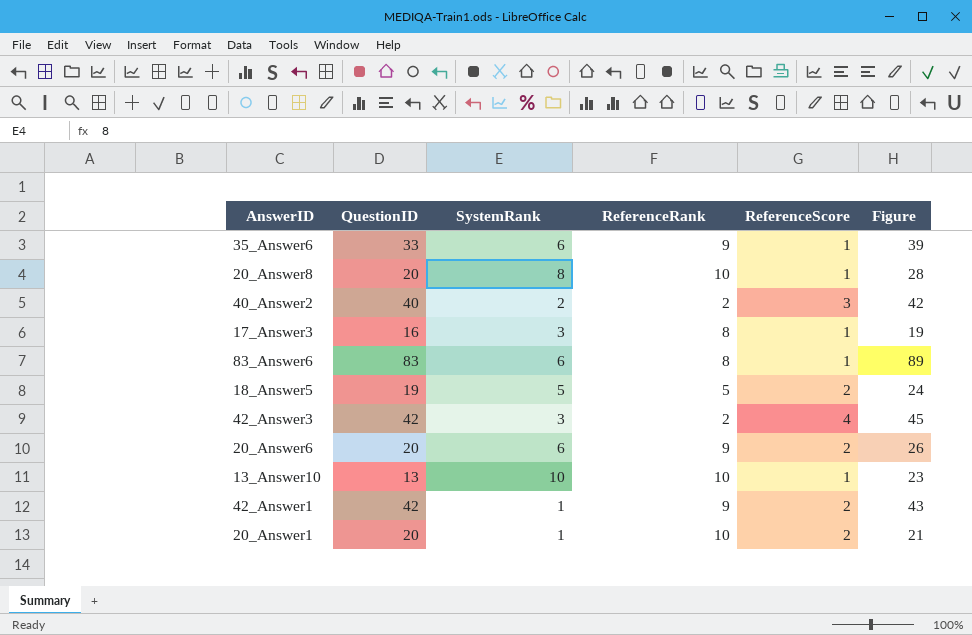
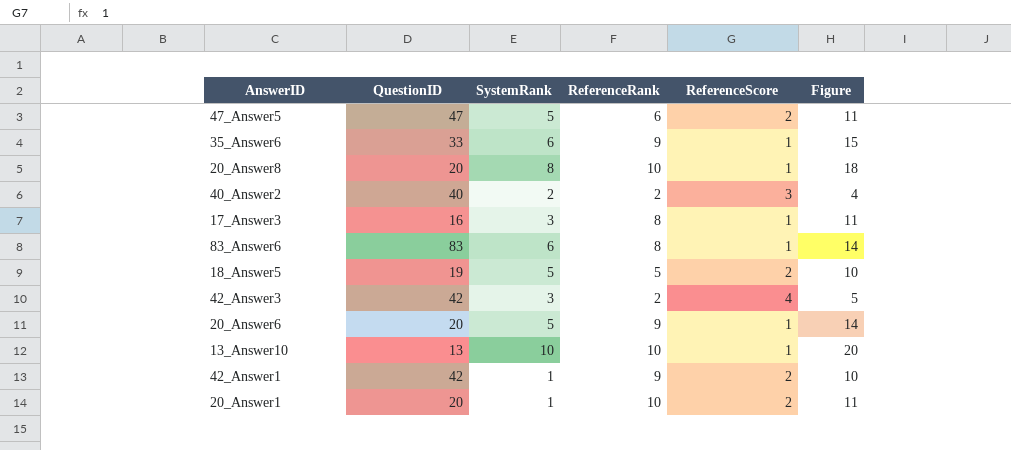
column Figure | formula: [QuestionID] + [SystemRank] -> [SystemRank] + [ReferenceRank]
row 47_Answer5: none -> 47 | 5 | 6 | 2 | 11
20_Answer6 | SystemRank: 6 -> 5
20_Answer6 | ReferenceScore: 2 -> 1

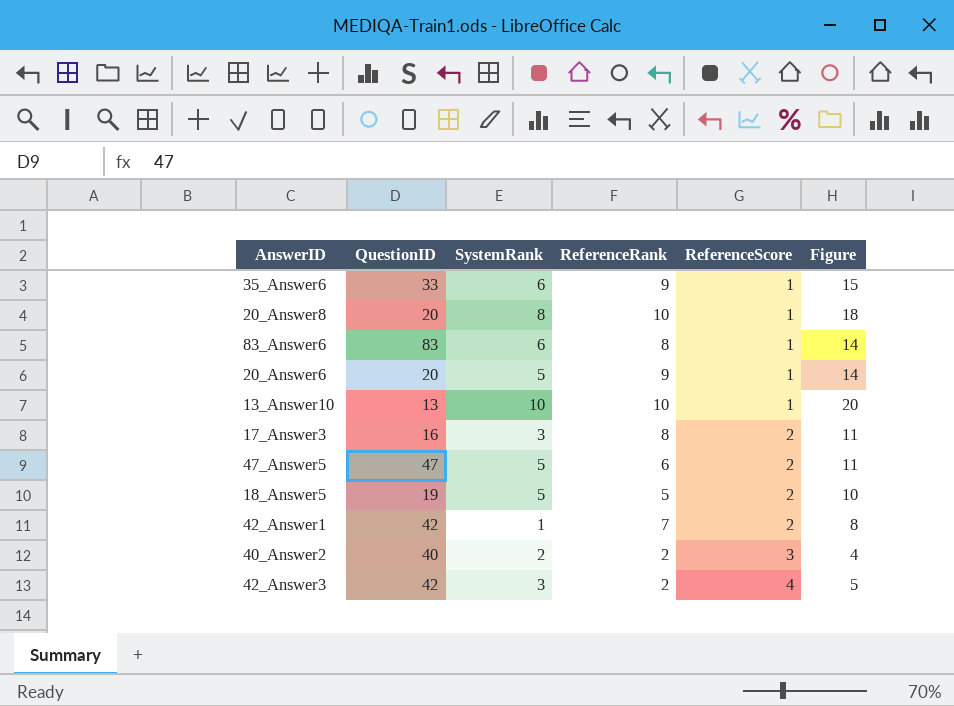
row order: none -> ReferenceScore ascending
row 20_Answer1: 20 | 1 | 10 | 2 | 11 -> none
17_Answer3 | ReferenceScore: 1 -> 2
42_Answer1 | ReferenceRank: 9 -> 7
42_Answer1 | Figure: 10 -> 8

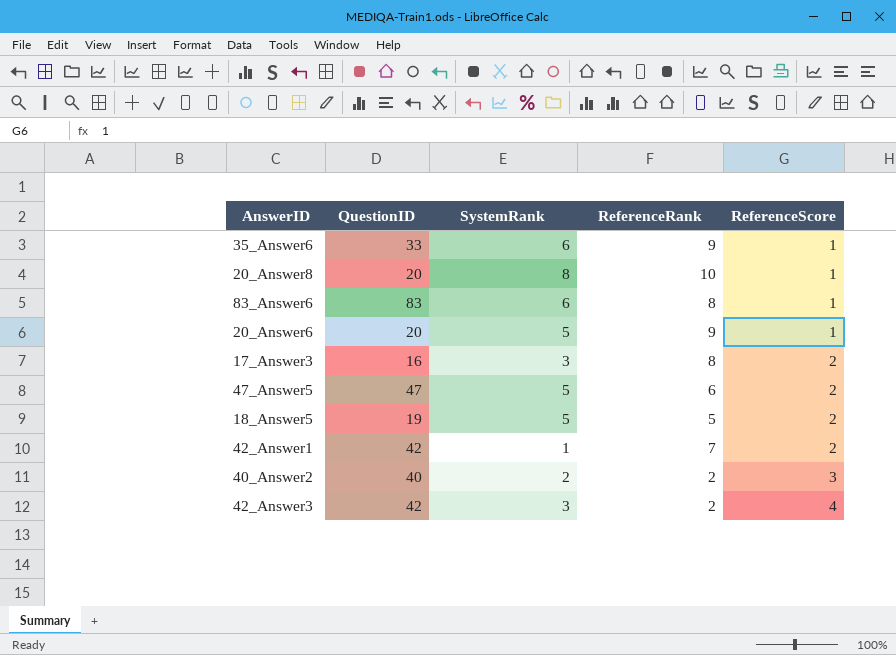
column Figure | formula: [SystemRank] + [ReferenceRank] -> none
row 13_Answer10: 13 | 10 | 10 | 1 | 20 -> none

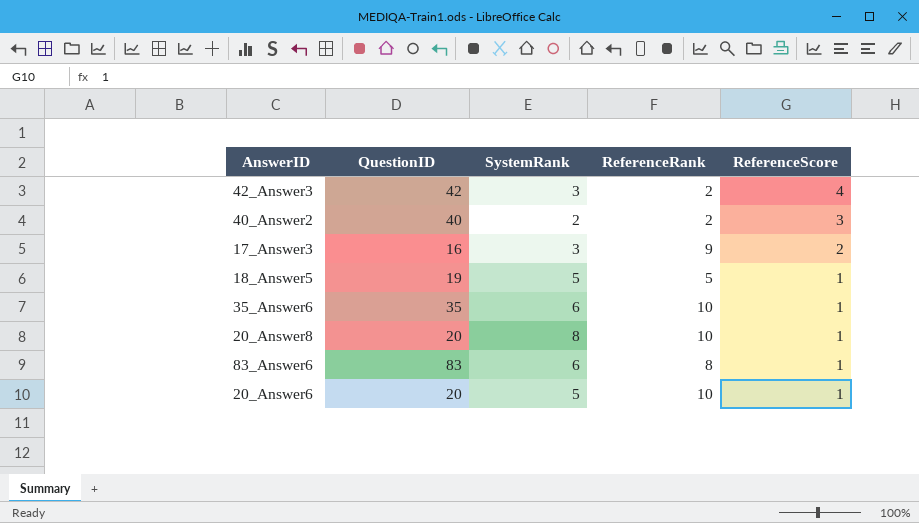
row order: ReferenceScore ascending -> ReferenceScore descending
row 47_Answer5: 47 | 5 | 6 | 2 -> none
row 42_Answer1: 42 | 1 | 7 | 2 -> none
17_Answer3 | ReferenceRank: 8 -> 9
18_Answer5 | ReferenceScore: 2 -> 1
35_Answer6 | QuestionID: 33 -> 35
35_Answer6 | ReferenceRank: 9 -> 10
20_Answer6 | ReferenceRank: 9 -> 10

